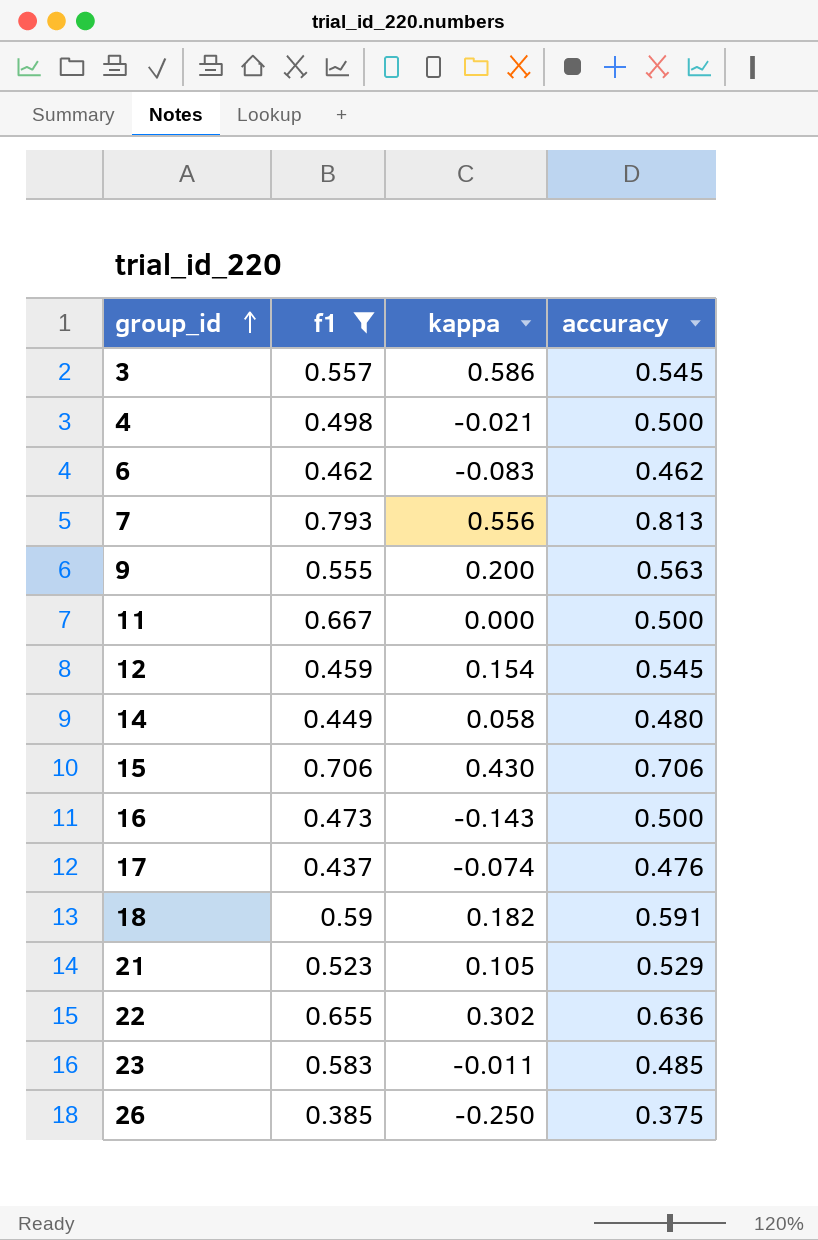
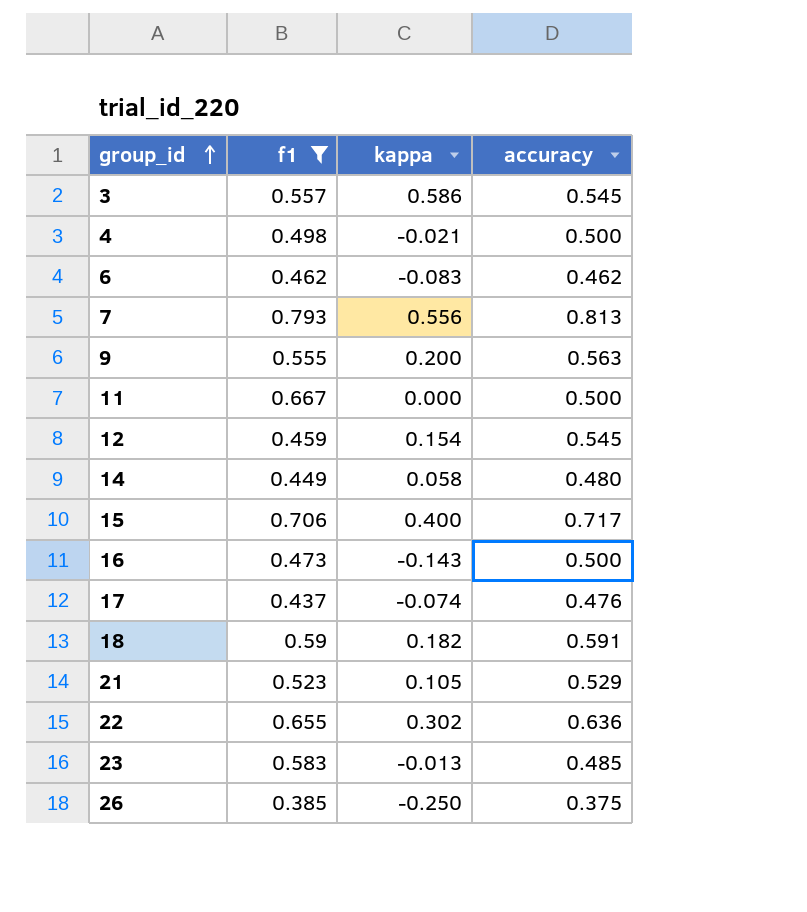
15 | kappa: 0.430 -> 0.400
15 | accuracy: 0.706 -> 0.717
23 | kappa: -0.011 -> -0.013

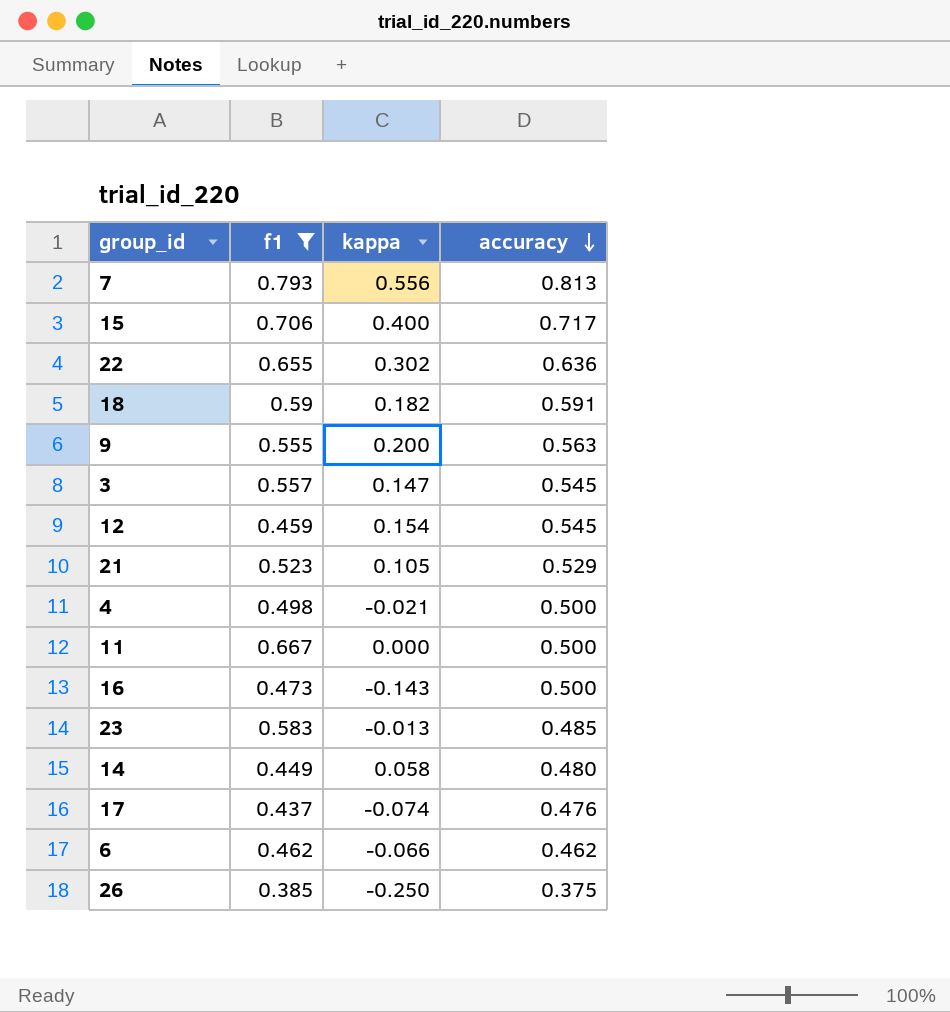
row order: group_id ascending -> accuracy descending
3 | kappa: 0.586 -> 0.147
6 | kappa: -0.083 -> -0.066

